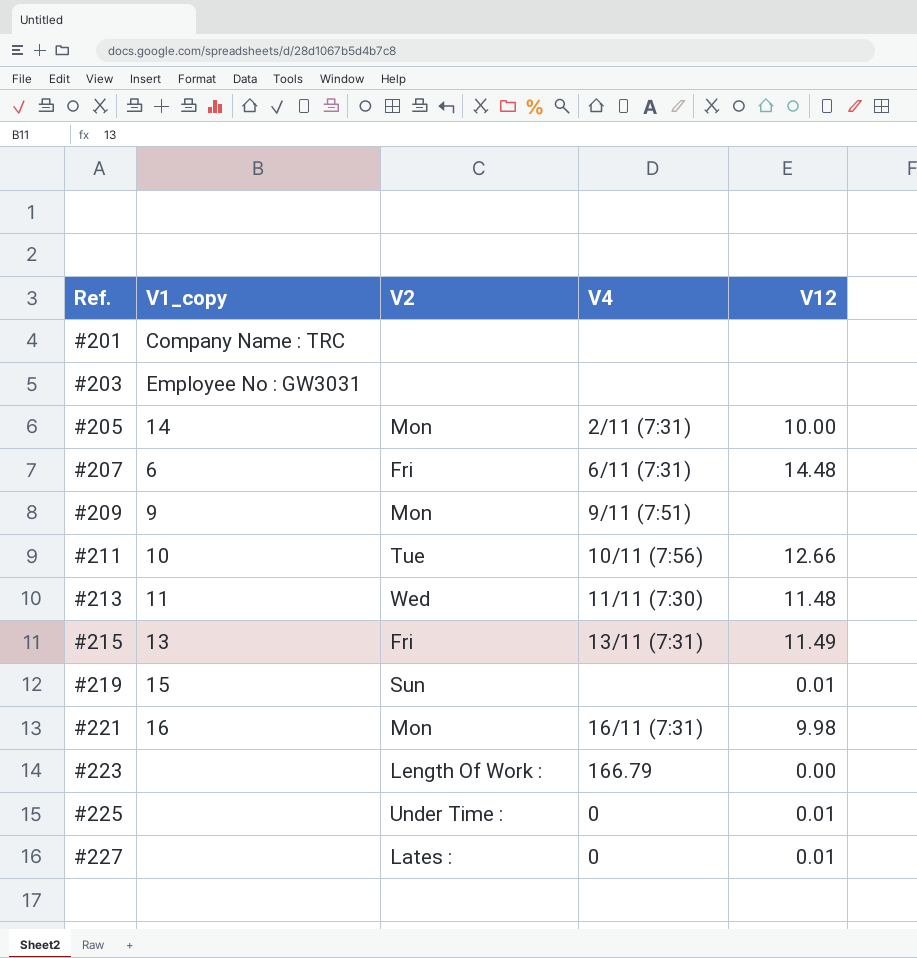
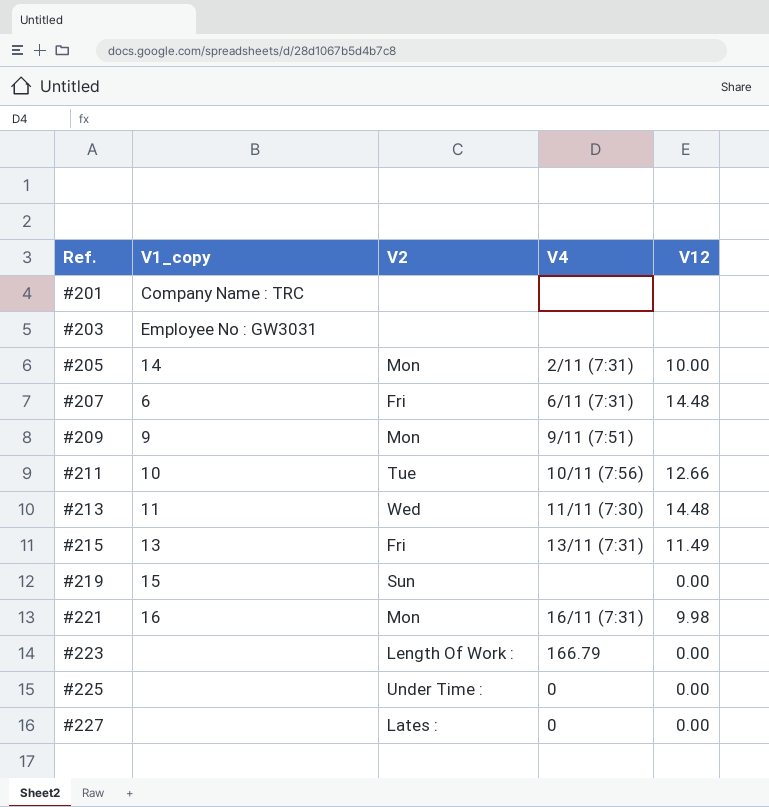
#213 | V12: 11.48 -> 14.48
#219 | V12: 0.01 -> 0.00
#225 | V12: 0.01 -> 0.00
#227 | V12: 0.01 -> 0.00

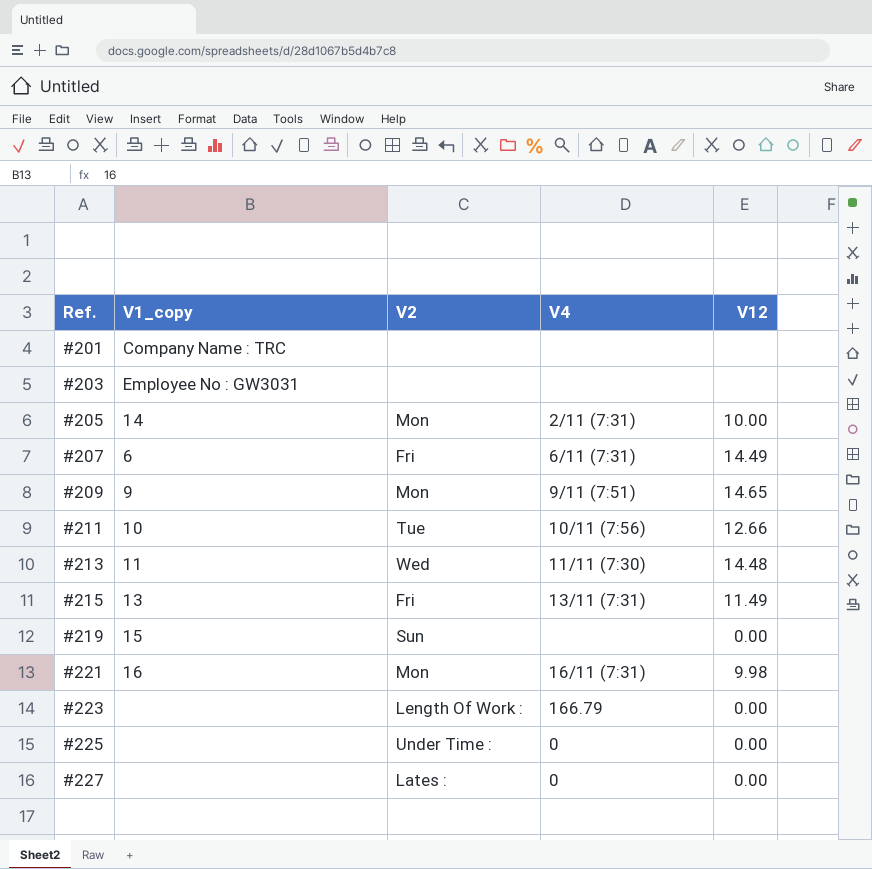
#207 | V12: 14.48 -> 14.49
#209 | V12: none -> 14.65

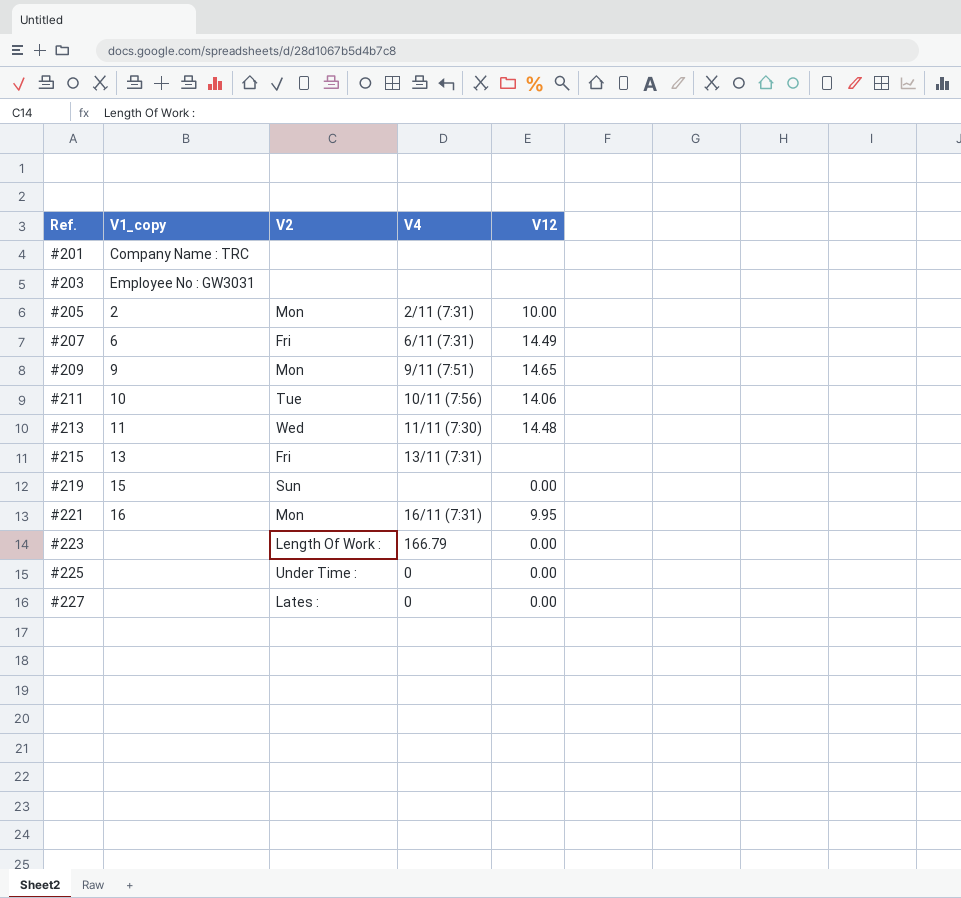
#205 | V1_copy: 14 -> 2
#211 | V12: 12.66 -> 14.06
#215 | V12: 11.49 -> none
#221 | V12: 9.98 -> 9.95

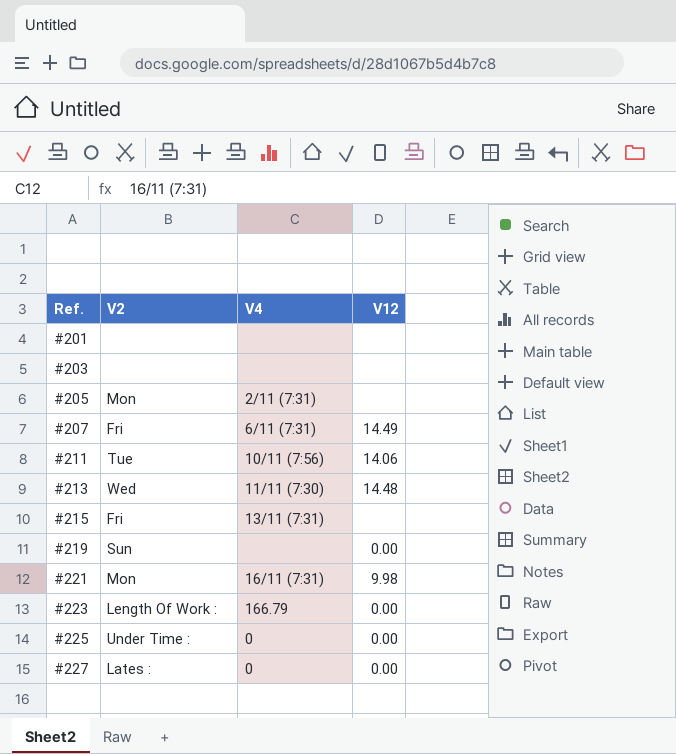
column V1_copy | position: 2 -> none
row #209: 9 | Mon | 9/11 (7:51) | 14.65 -> none
#205 | V12: 10.00 -> none
#221 | V12: 9.95 -> 9.98

